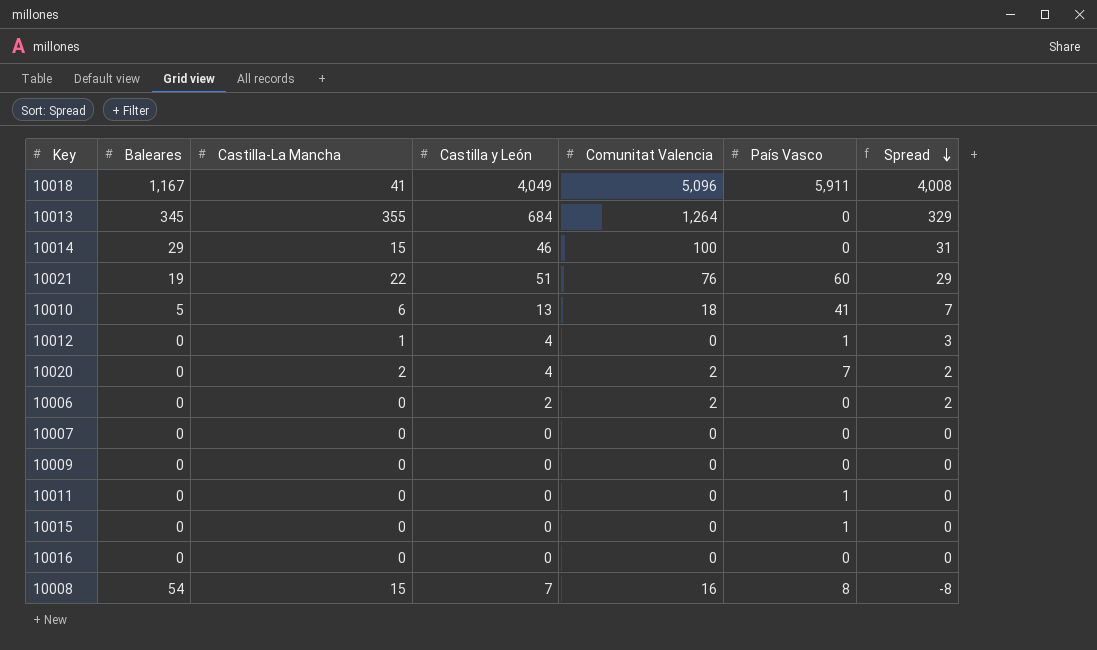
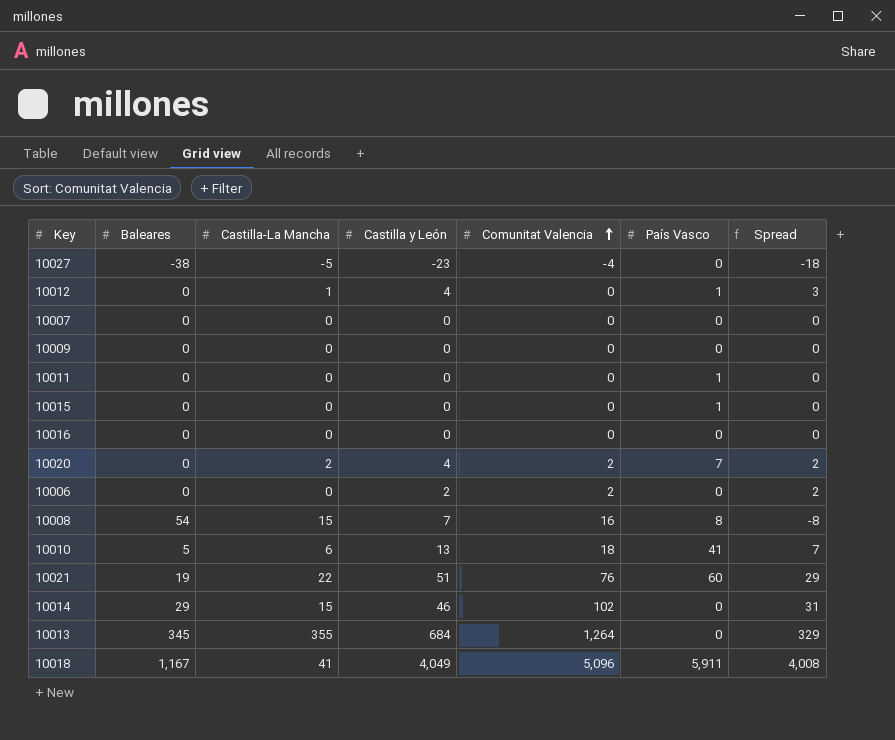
row order: Spread descending -> Comunitat Valencia ascending
row 10027: none -> -38 | -5 | -23 | -4 | 0 | -18
10014 | Comunitat Valencia: 100 -> 102

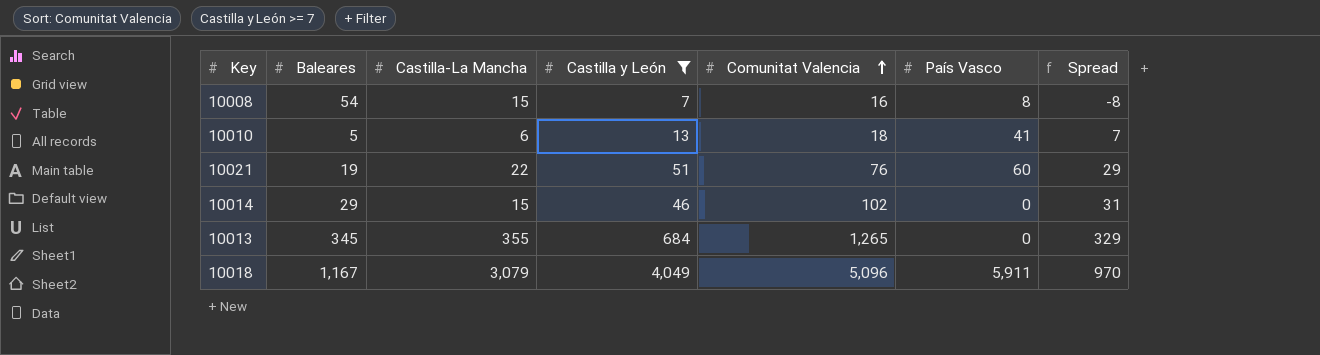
filter: none -> Castilla y León >= 7
10013 | Comunitat Valencia: 1,264 -> 1,265
10018 | Castilla-La Mancha: 41 -> 3,079
10018 | Spread: 4,008 -> 970

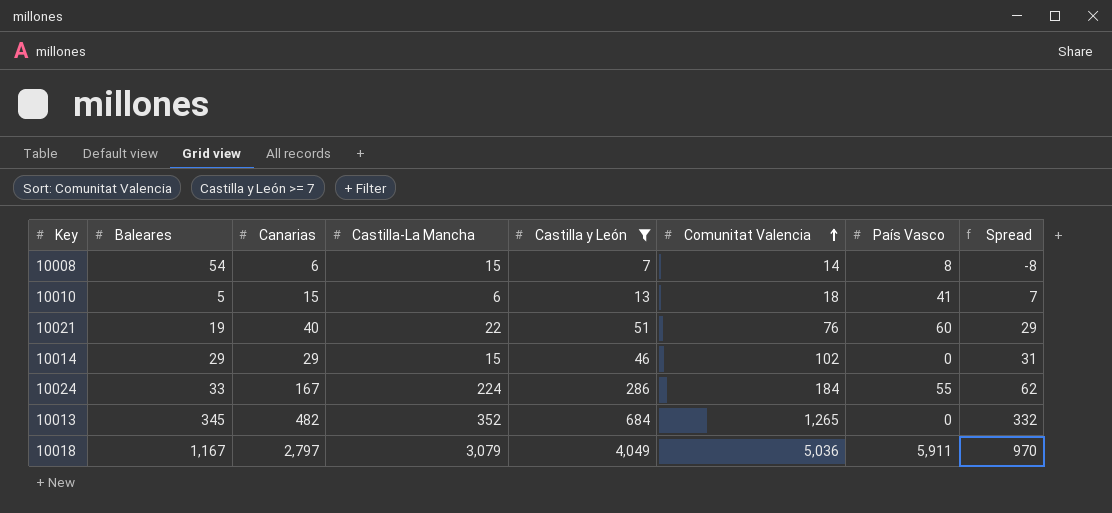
column Canarias | position: none -> 3
10008 | Comunitat Valencia: 16 -> 14
row 10024: none -> 33 | 167 | 224 | 286 | 184 | 55 | 62
10013 | Castilla-La Mancha: 355 -> 352
10013 | Spread: 329 -> 332
10018 | Comunitat Valencia: 5,096 -> 5,036

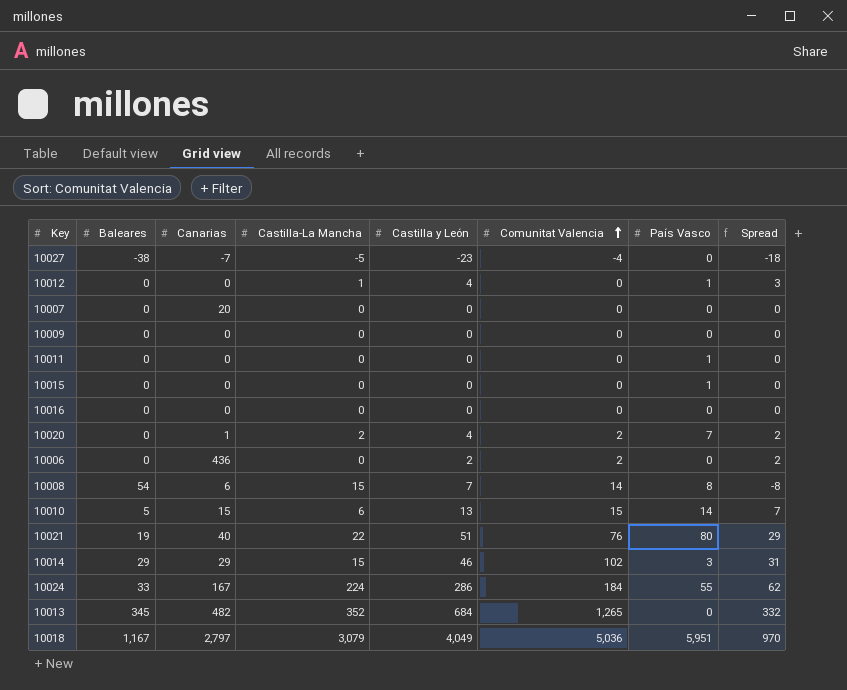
filter: Castilla y León >= 7 -> none
10010 | Comunitat Valencia: 18 -> 15
10010 | País Vasco: 41 -> 14
10021 | País Vasco: 60 -> 80
10014 | País Vasco: 0 -> 3
10018 | País Vasco: 5,911 -> 5,951

